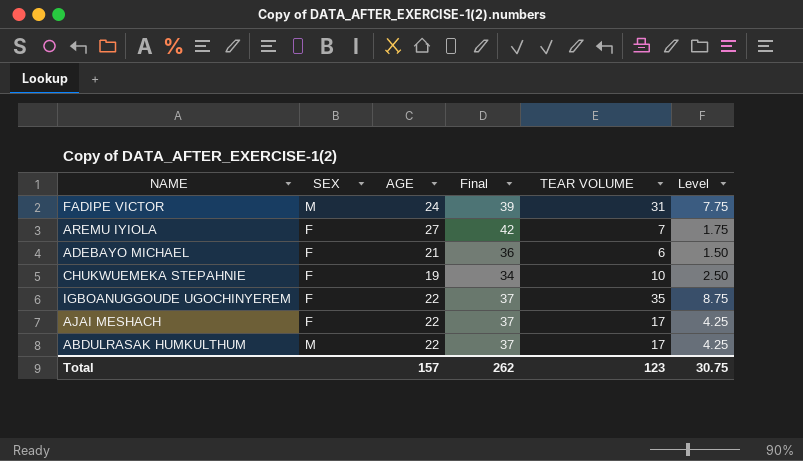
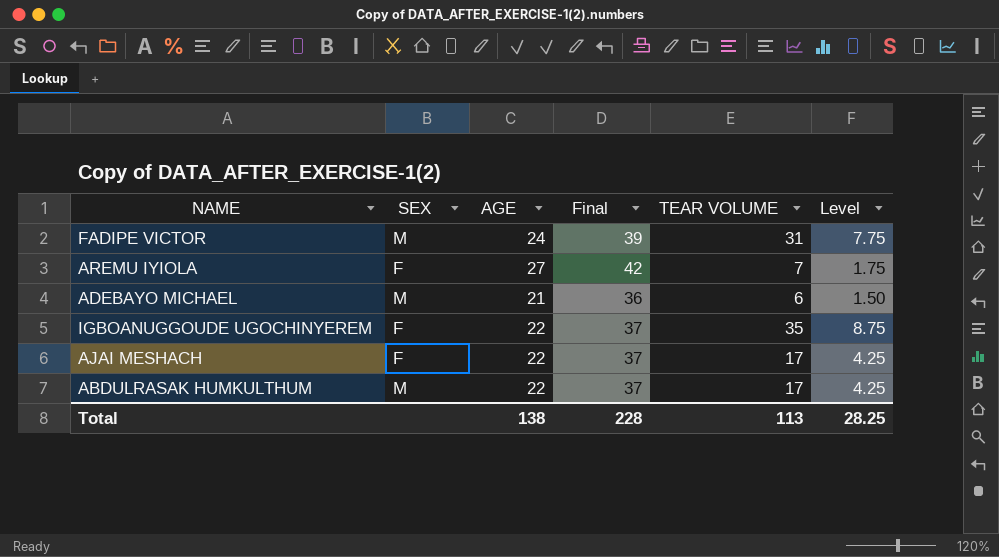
row CHUKWUEMEKA STEPAHNIE: F | 19 | 34 | 10 | 2.50 -> none
ADEBAYO MICHAEL | SEX: F -> M
Total | AGE: 157 -> 138
Total | Final: 262 -> 228
Total | TEAR VOLUME: 123 -> 113
Total | Level: 30.75 -> 28.25

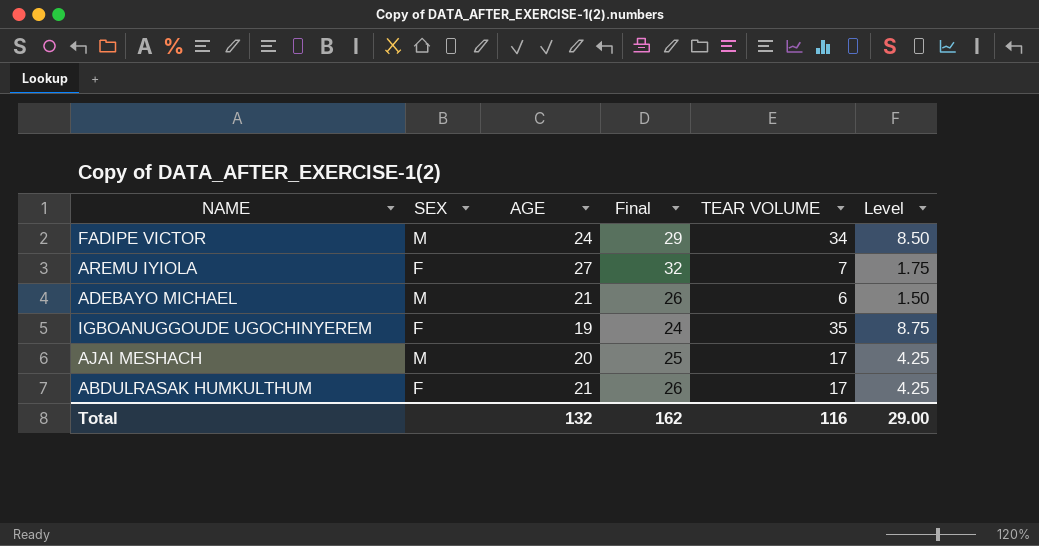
column Final | formula: [AGE] + 15 -> [AGE] + 5
FADIPE VICTOR | TEAR VOLUME: 31 -> 34
FADIPE VICTOR | Level: 7.75 -> 8.50
IGBOANUGGOUDE UGOCHINYEREM | AGE: 22 -> 19
AJAI MESHACH | SEX: F -> M
AJAI MESHACH | AGE: 22 -> 20
ABDULRASAK HUMKULTHUM | SEX: M -> F
ABDULRASAK HUMKULTHUM | AGE: 22 -> 21
Total | AGE: 138 -> 132
Total | Final: 228 -> 162
Total | TEAR VOLUME: 113 -> 116
Total | Level: 28.25 -> 29.00

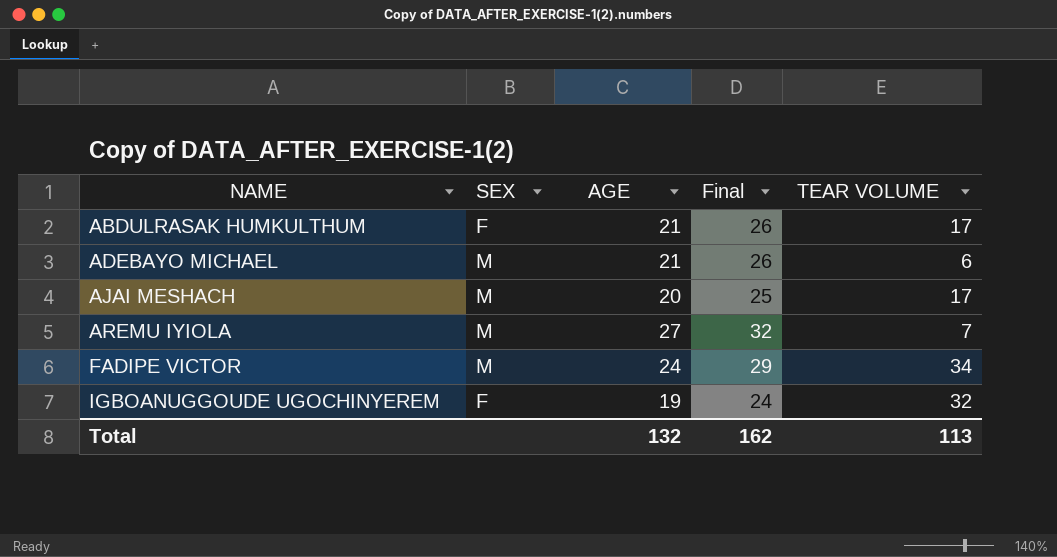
row order: none -> NAME ascending
column Level | formula: [TEAR VOLUME] * 0.25 -> none
AREMU IYIOLA | SEX: F -> M
IGBOANUGGOUDE UGOCHINYEREM | TEAR VOLUME: 35 -> 32
Total | TEAR VOLUME: 116 -> 113

